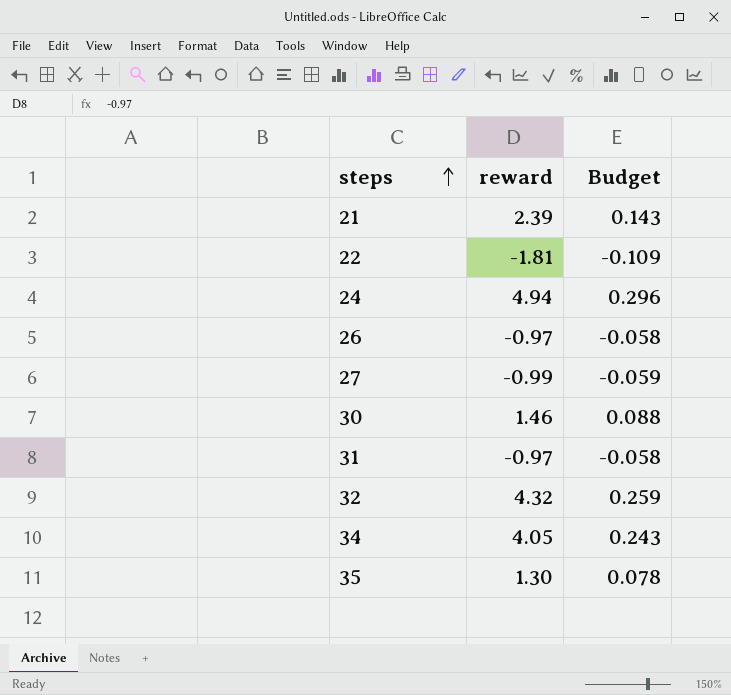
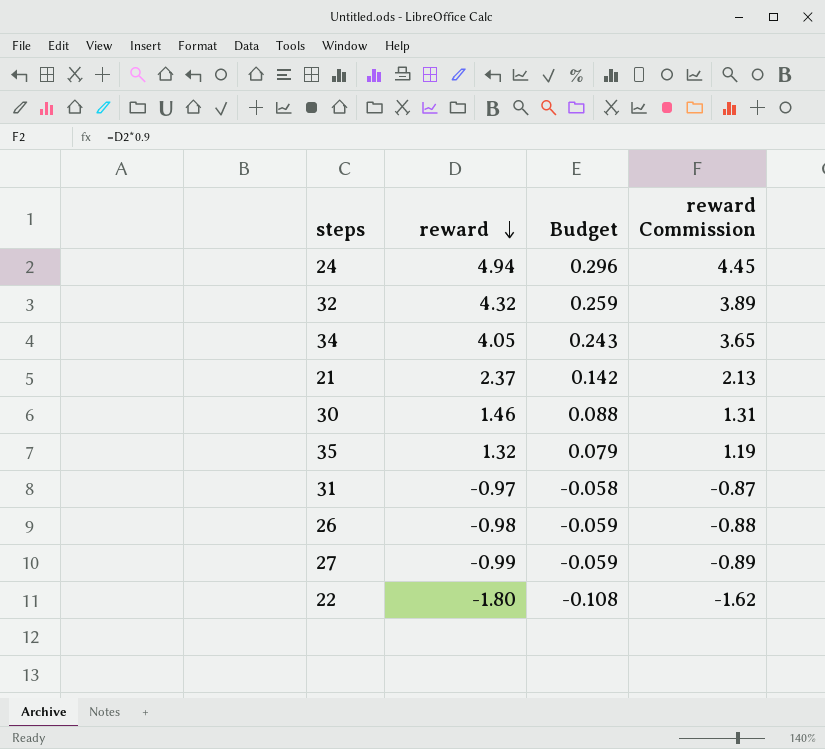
row order: steps ascending -> reward descending
column reward Commission | formula: none -> [reward] * 0.9
21 | reward: 2.39 -> 2.37
21 | Budget: 0.143 -> 0.142
35 | reward: 1.30 -> 1.32
35 | Budget: 0.078 -> 0.079
26 | reward: -0.97 -> -0.98
26 | Budget: -0.058 -> -0.059
22 | reward: -1.81 -> -1.80
22 | Budget: -0.109 -> -0.108

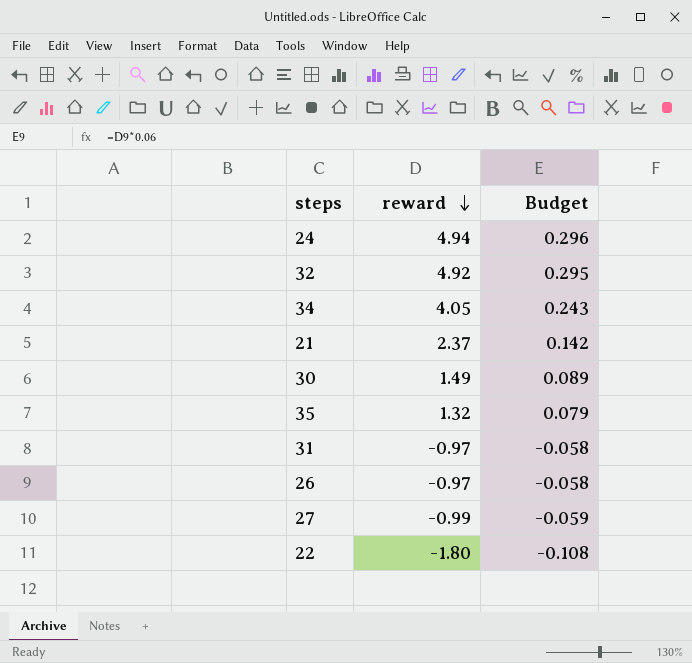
column reward Commission | formula: [reward] * 0.9 -> none
32 | reward: 4.32 -> 4.92
32 | Budget: 0.259 -> 0.295
30 | reward: 1.46 -> 1.49
30 | Budget: 0.088 -> 0.089
26 | reward: -0.98 -> -0.97
26 | Budget: -0.059 -> -0.058

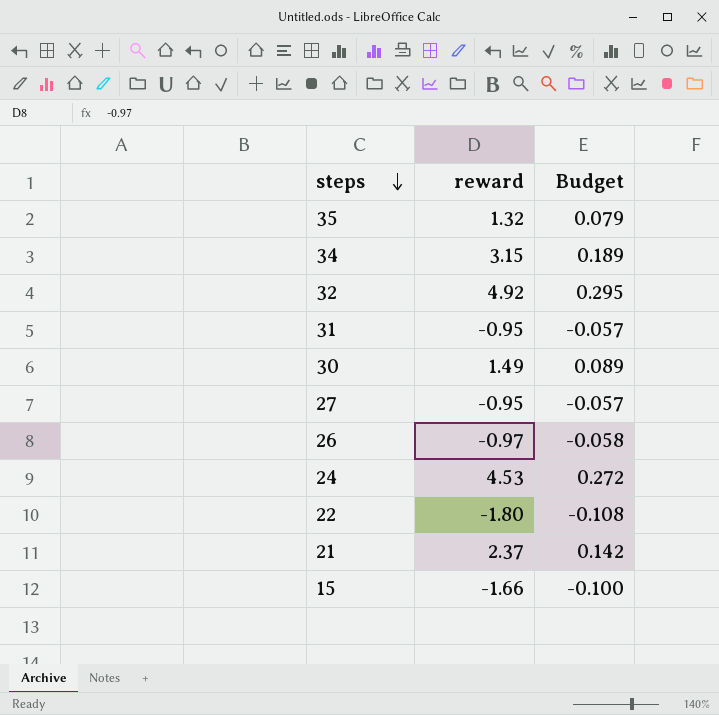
row order: reward descending -> steps descending
34 | reward: 4.05 -> 3.15
34 | Budget: 0.243 -> 0.189
31 | reward: -0.97 -> -0.95
31 | Budget: -0.058 -> -0.057
27 | reward: -0.99 -> -0.95
27 | Budget: -0.059 -> -0.057
24 | reward: 4.94 -> 4.53
24 | Budget: 0.296 -> 0.272
row 15: none -> -1.66 | -0.100

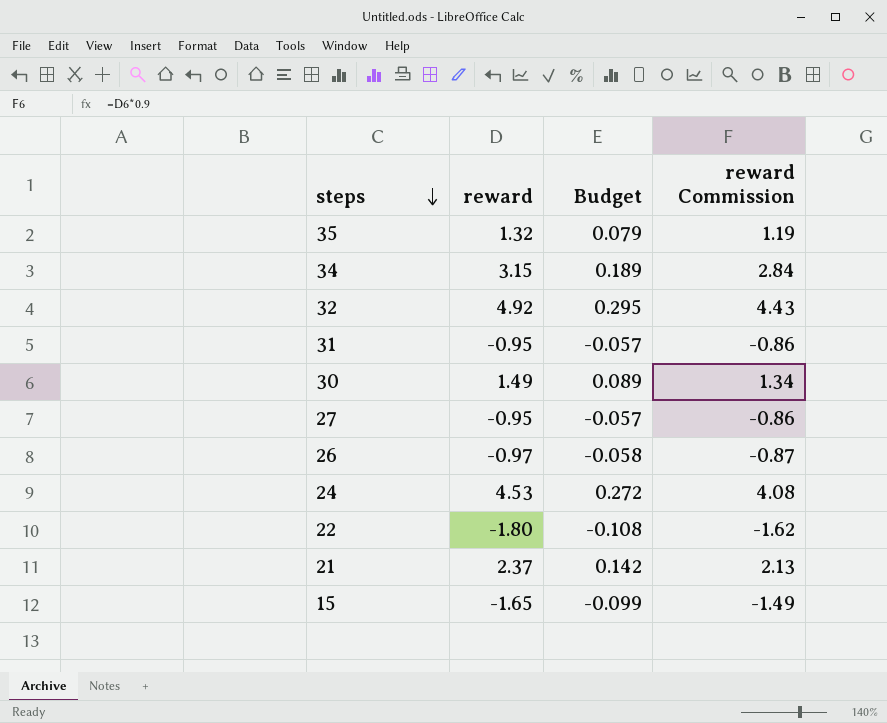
column reward Commission | formula: none -> [reward] * 0.9
15 | reward: -1.66 -> -1.65
15 | Budget: -0.100 -> -0.099

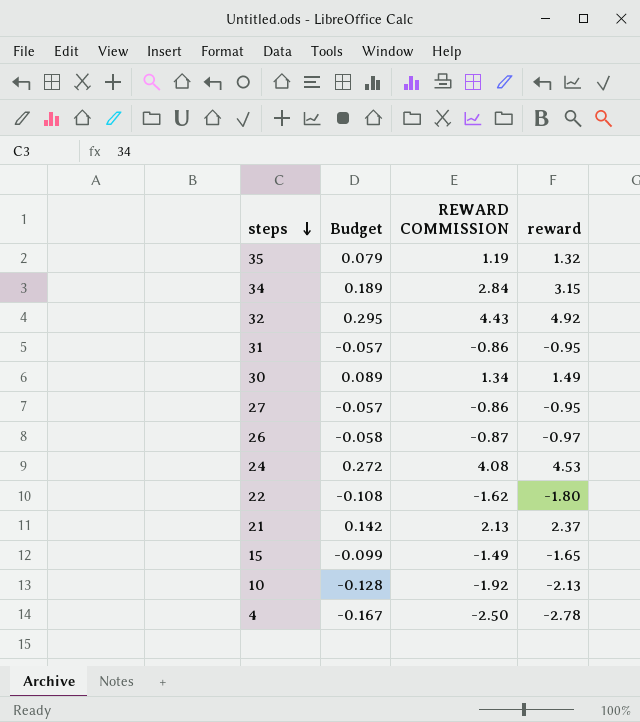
column name: reward Commission -> REWARD COMMISSION
column reward | position: 2 -> 4
row 10: none -> -0.128 | -1.92 | -2.13
row 4: none -> -0.167 | -2.50 | -2.78

